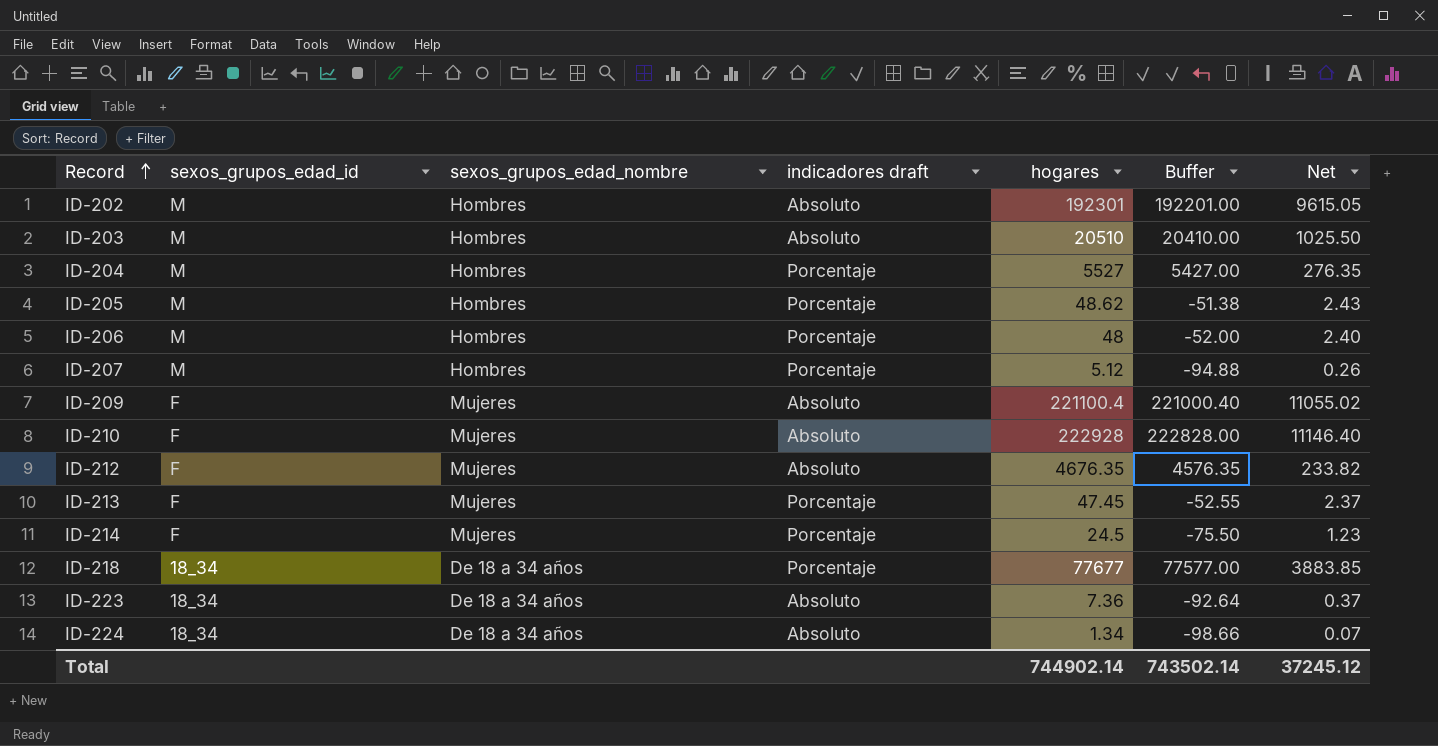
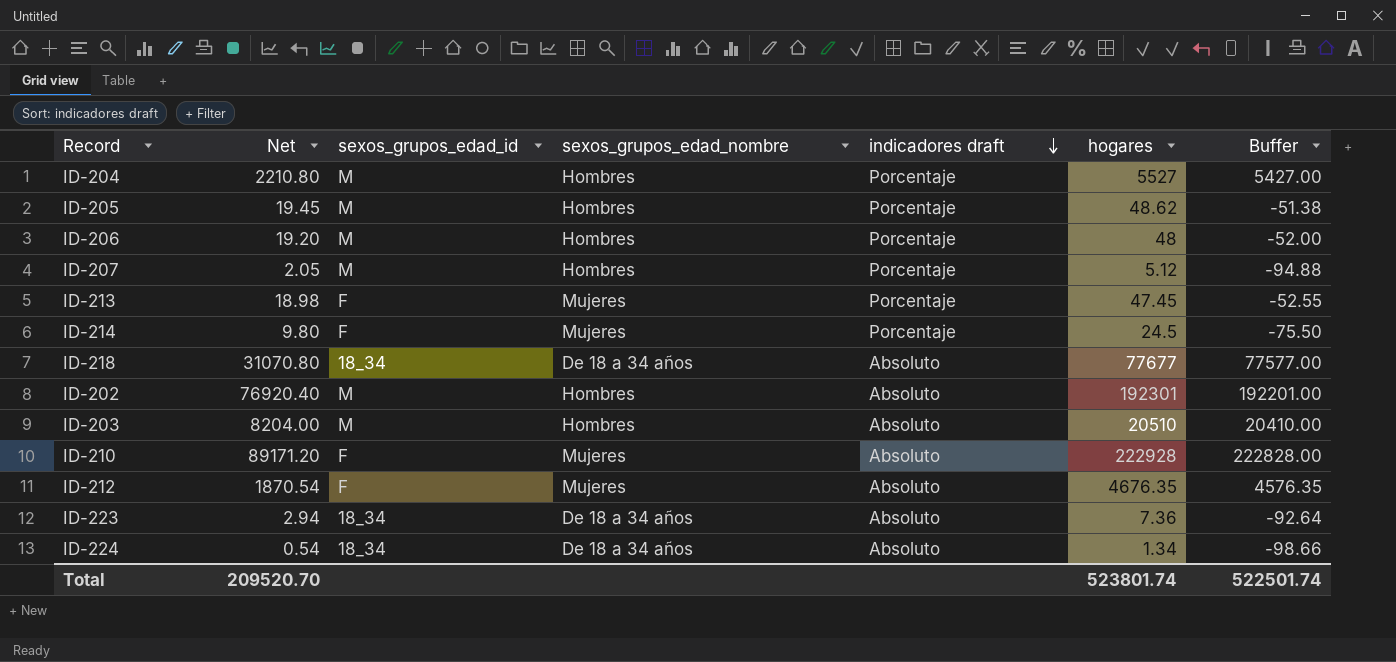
row order: Record ascending -> indicadores draft descending
column Net | formula: [hogares] * 0.05 -> [hogares] * 0.4
column Net | position: 7 -> 2
row ID-209: F | Mujeres | Absoluto | 221100.4 | 221000.40 | 11055.02 -> none
ID-218 | indicadores draft: Porcentaje -> Absoluto
Total | Net: 37245.12 -> 209520.70
Total | hogares: 744902.14 -> 523801.74
Total | Buffer: 743502.14 -> 522501.74

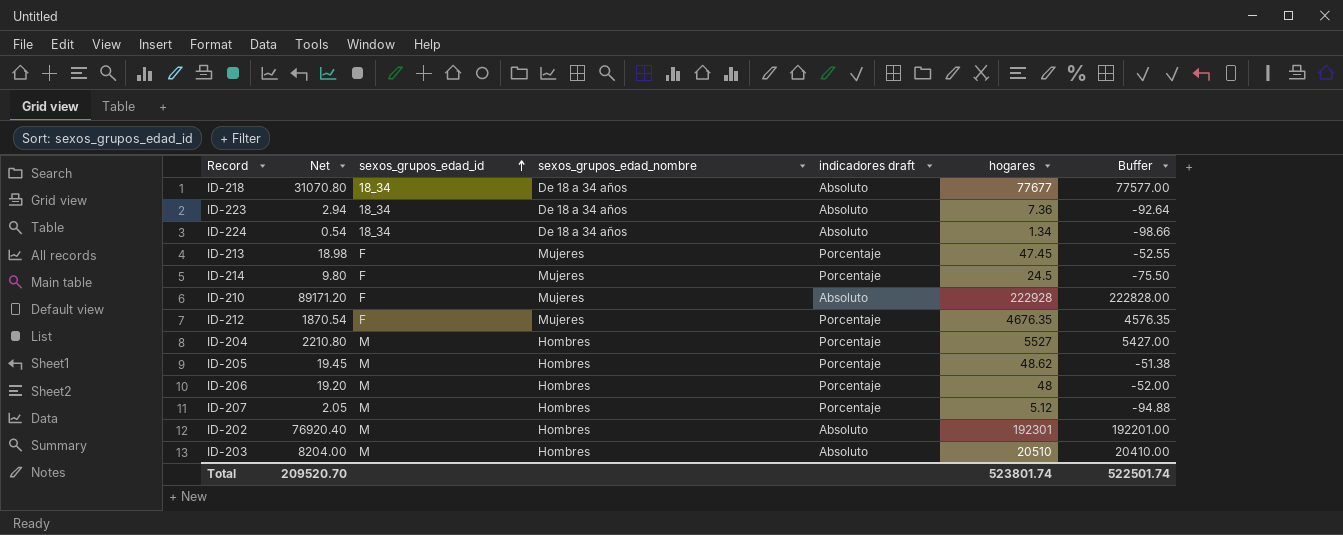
row order: indicadores draft descending -> sexos_grupos_edad_id ascending
ID-212 | indicadores draft: Absoluto -> Porcentaje

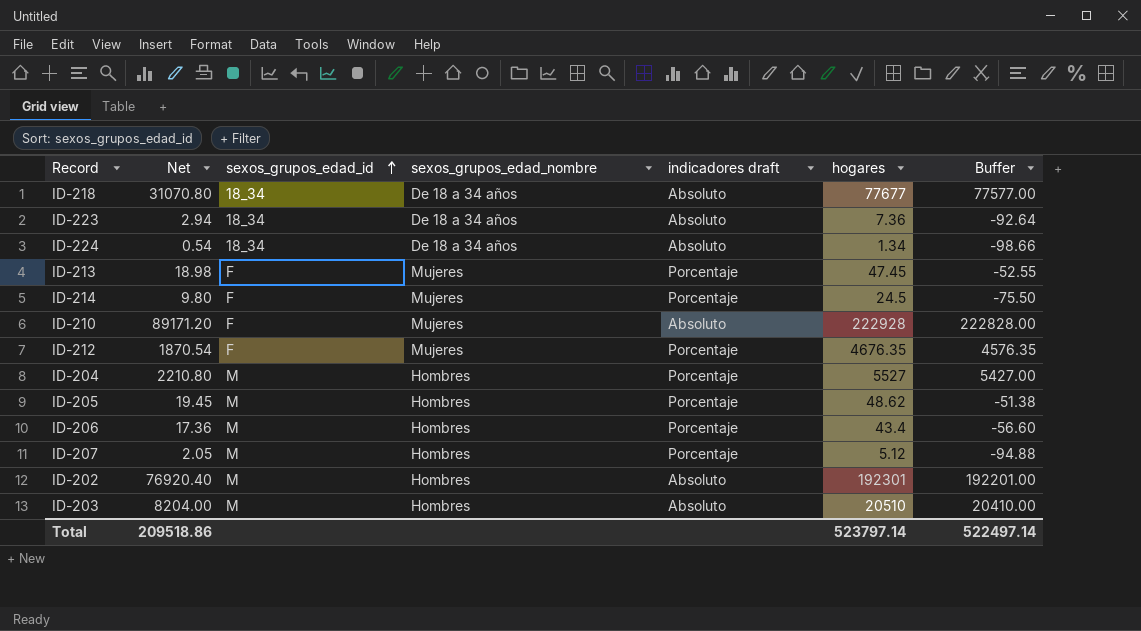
ID-206 | Net: 19.20 -> 17.36
ID-206 | hogares: 48 -> 43.4
ID-206 | Buffer: -52.00 -> -56.60
Total | Net: 209520.70 -> 209518.86
Total | hogares: 523801.74 -> 523797.14
Total | Buffer: 522501.74 -> 522497.14

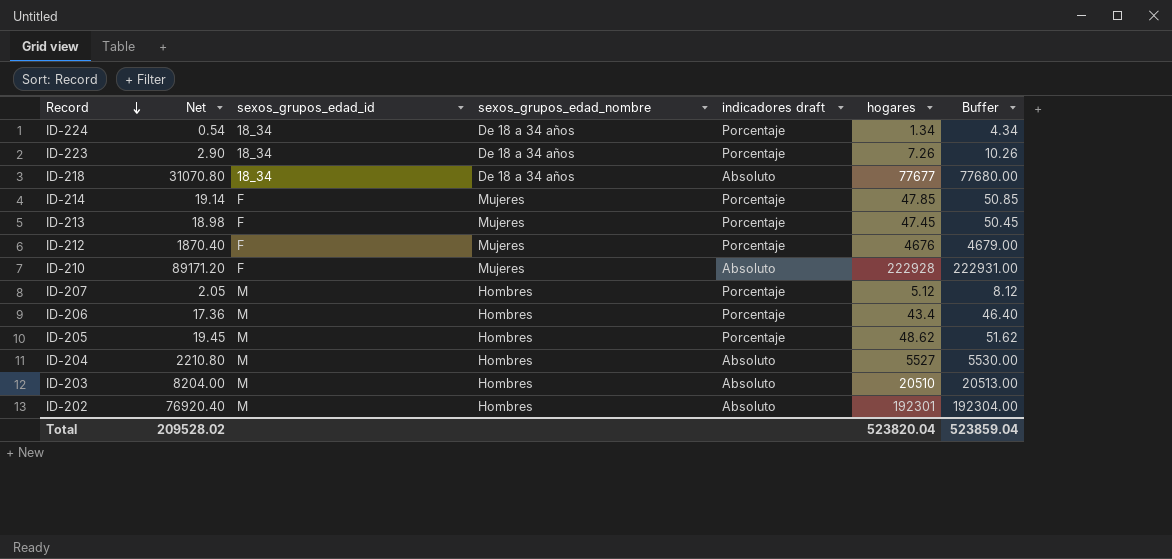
row order: sexos_grupos_edad_id ascending -> Record descending
column Buffer | formula: [hogares] - 100 -> [hogares] + 3
ID-224 | indicadores draft: Absoluto -> Porcentaje
ID-223 | Net: 2.94 -> 2.90
ID-223 | indicadores draft: Absoluto -> Porcentaje
ID-223 | hogares: 7.36 -> 7.26
ID-214 | Net: 9.80 -> 19.14
ID-214 | hogares: 24.5 -> 47.85
ID-212 | Net: 1870.54 -> 1870.40
ID-212 | hogares: 4676.35 -> 4676
ID-204 | indicadores draft: Porcentaje -> Absoluto
Total | Net: 209518.86 -> 209528.02
Total | hogares: 523797.14 -> 523820.04
Total | Buffer: 522497.14 -> 523859.04

